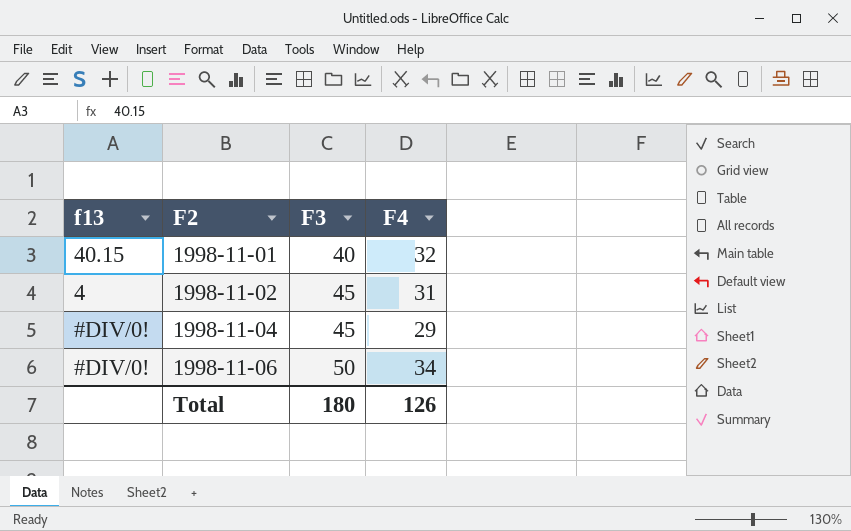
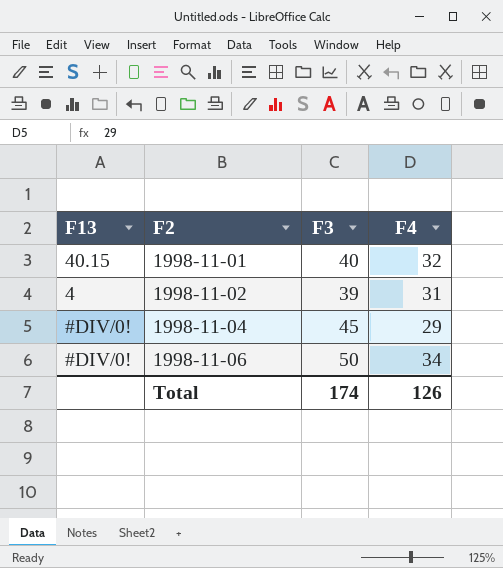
column name: f13 -> F13
1998-11-02 | F3: 45 -> 39
Total | F3: 180 -> 174

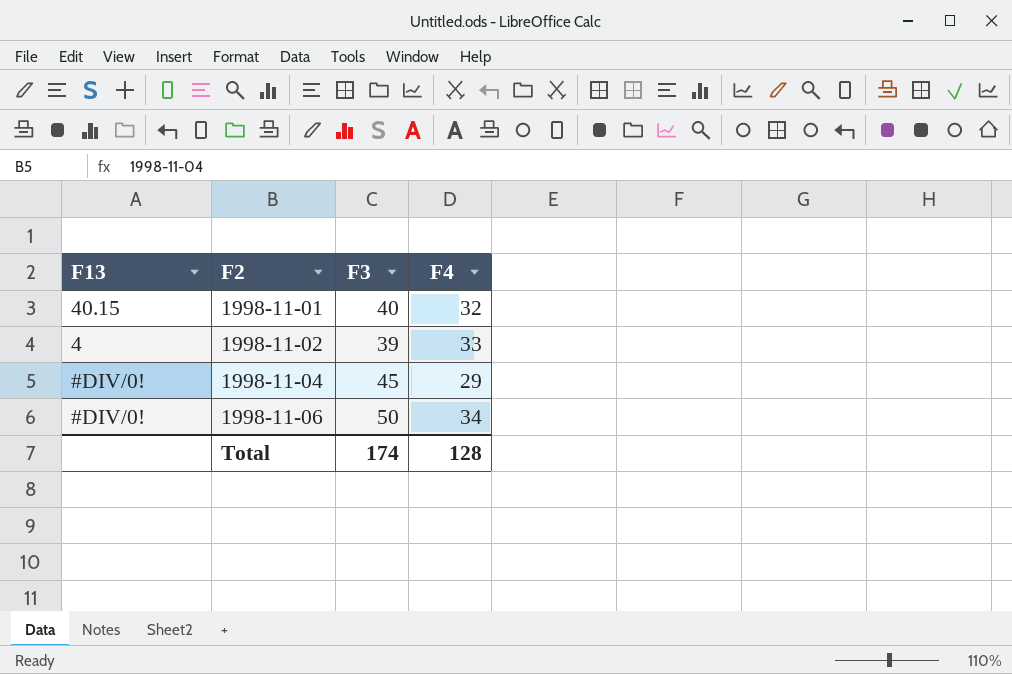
1998-11-02 | F4: 31 -> 33
Total | F4: 126 -> 128

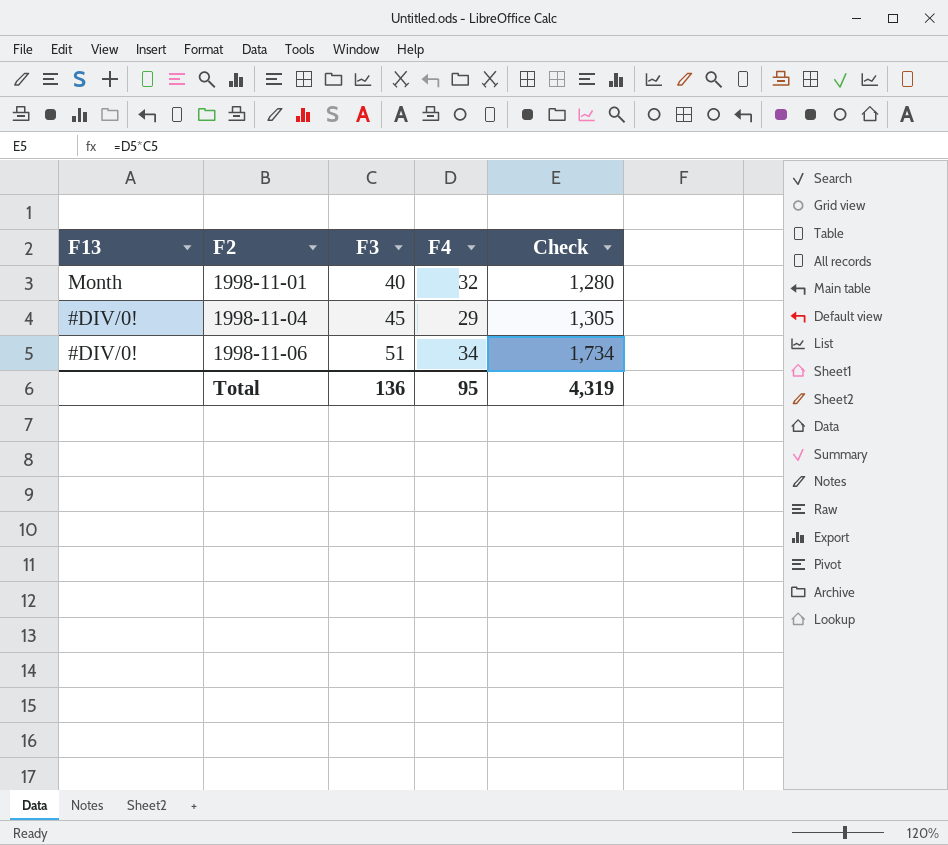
column Check | formula: none -> [F3] * [F4]
row 1998-11-02: 4 | 39 | 33 -> none
1998-11-01 | F13: 40.15 -> Month
1998-11-06 | F3: 50 -> 51
Total | F3: 174 -> 136
Total | F4: 128 -> 95

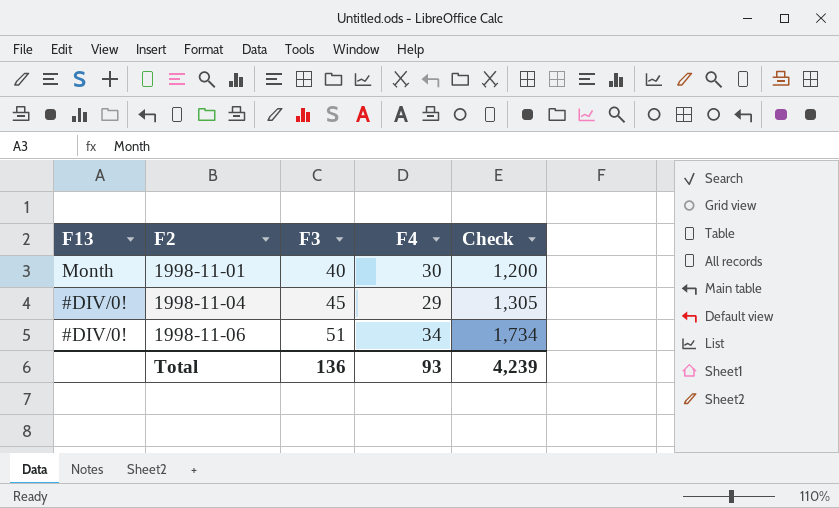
1998-11-01 | F4: 32 -> 30
1998-11-01 | Check: 1,280 -> 1,200
Total | F4: 95 -> 93
Total | Check: 4,319 -> 4,239

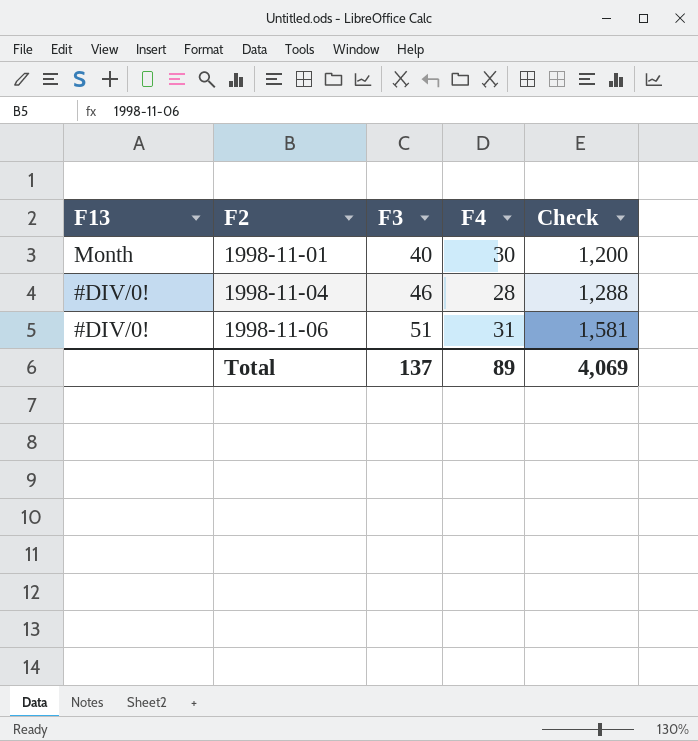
1998-11-04 | F3: 45 -> 46
1998-11-04 | F4: 29 -> 28
1998-11-04 | Check: 1,305 -> 1,288
1998-11-06 | F4: 34 -> 31
1998-11-06 | Check: 1,734 -> 1,581
Total | F3: 136 -> 137
Total | F4: 93 -> 89
Total | Check: 4,239 -> 4,069

